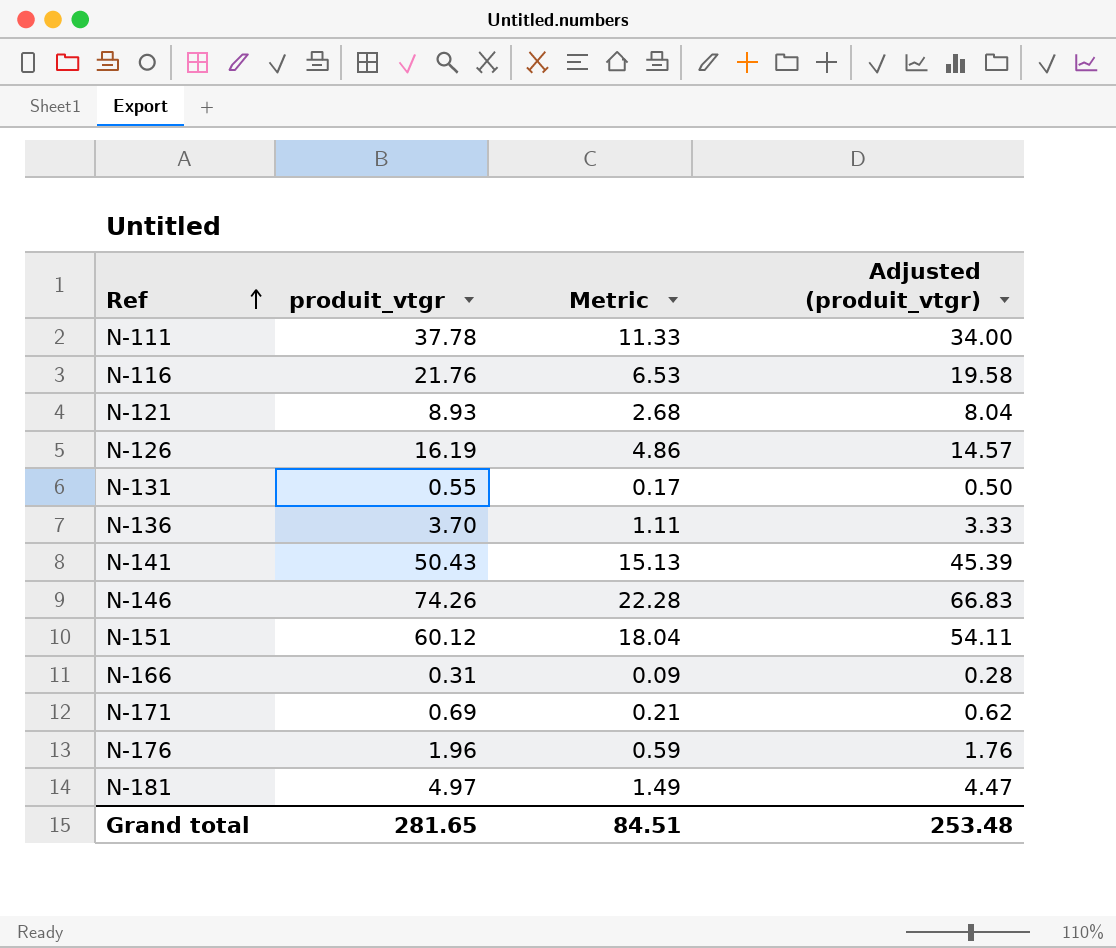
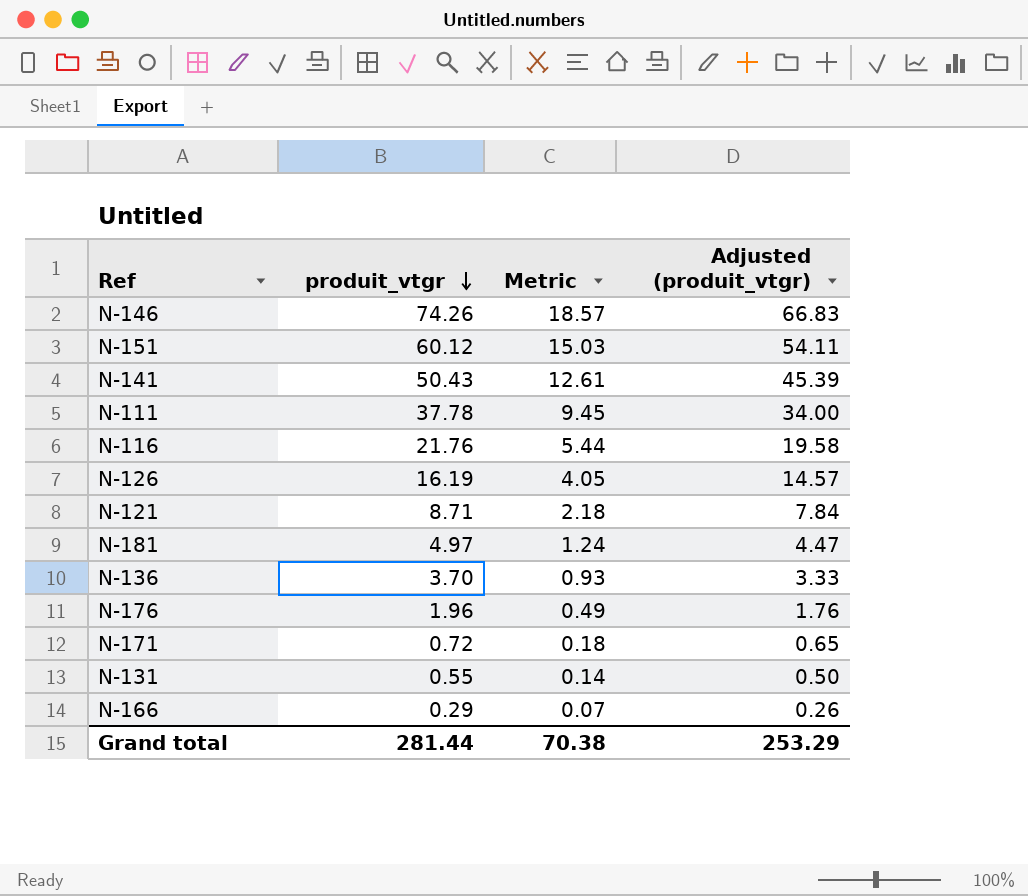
row order: Ref ascending -> produit_vtgr descending
column Metric | formula: [produit_vtgr] * 0.3 -> [produit_vtgr] * 0.25
N-121 | produit_vtgr: 8.93 -> 8.71
N-121 | Adjusted (produit_vtgr): 8.04 -> 7.84
N-171 | produit_vtgr: 0.69 -> 0.72
N-171 | Adjusted (produit_vtgr): 0.62 -> 0.65
N-166 | produit_vtgr: 0.31 -> 0.29
N-166 | Adjusted (produit_vtgr): 0.28 -> 0.26
Grand total | produit_vtgr: 281.65 -> 281.44
Grand total | Metric: 84.51 -> 70.38
Grand total | Adjusted (produit_vtgr): 253.48 -> 253.29

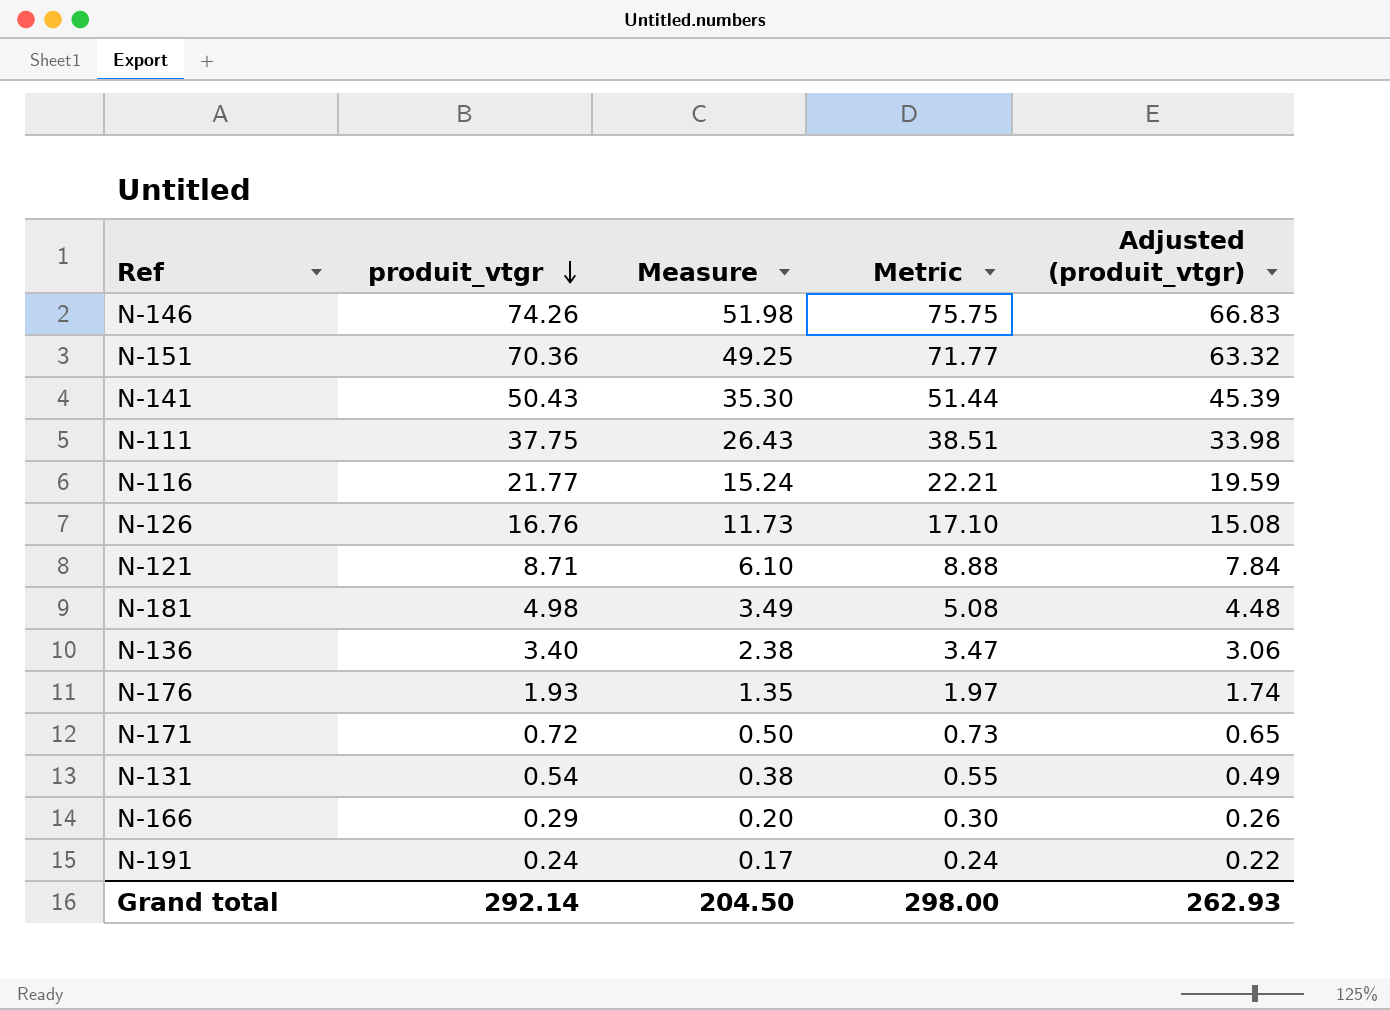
column Measure | formula: none -> [produit_vtgr] * 0.7
column Metric | formula: [produit_vtgr] * 0.25 -> [produit_vtgr] * 1.02
N-151 | produit_vtgr: 60.12 -> 70.36
N-151 | Adjusted (produit_vtgr): 54.11 -> 63.32
N-111 | produit_vtgr: 37.78 -> 37.75
N-111 | Adjusted (produit_vtgr): 34.00 -> 33.98
N-116 | produit_vtgr: 21.76 -> 21.77
N-116 | Adjusted (produit_vtgr): 19.58 -> 19.59
N-126 | produit_vtgr: 16.19 -> 16.76
N-126 | Adjusted (produit_vtgr): 14.57 -> 15.08
N-181 | produit_vtgr: 4.97 -> 4.98
N-181 | Adjusted (produit_vtgr): 4.47 -> 4.48
N-136 | produit_vtgr: 3.70 -> 3.40
N-136 | Adjusted (produit_vtgr): 3.33 -> 3.06
N-176 | produit_vtgr: 1.96 -> 1.93
N-176 | Adjusted (produit_vtgr): 1.76 -> 1.74
N-131 | produit_vtgr: 0.55 -> 0.54
N-131 | Adjusted (produit_vtgr): 0.50 -> 0.49
row N-191: none -> 0.24 | 0.17 | 0.24 | 0.22
Grand total | produit_vtgr: 281.44 -> 292.14
Grand total | Metric: 70.38 -> 298.00
Grand total | Adjusted (produit_vtgr): 253.29 -> 262.93

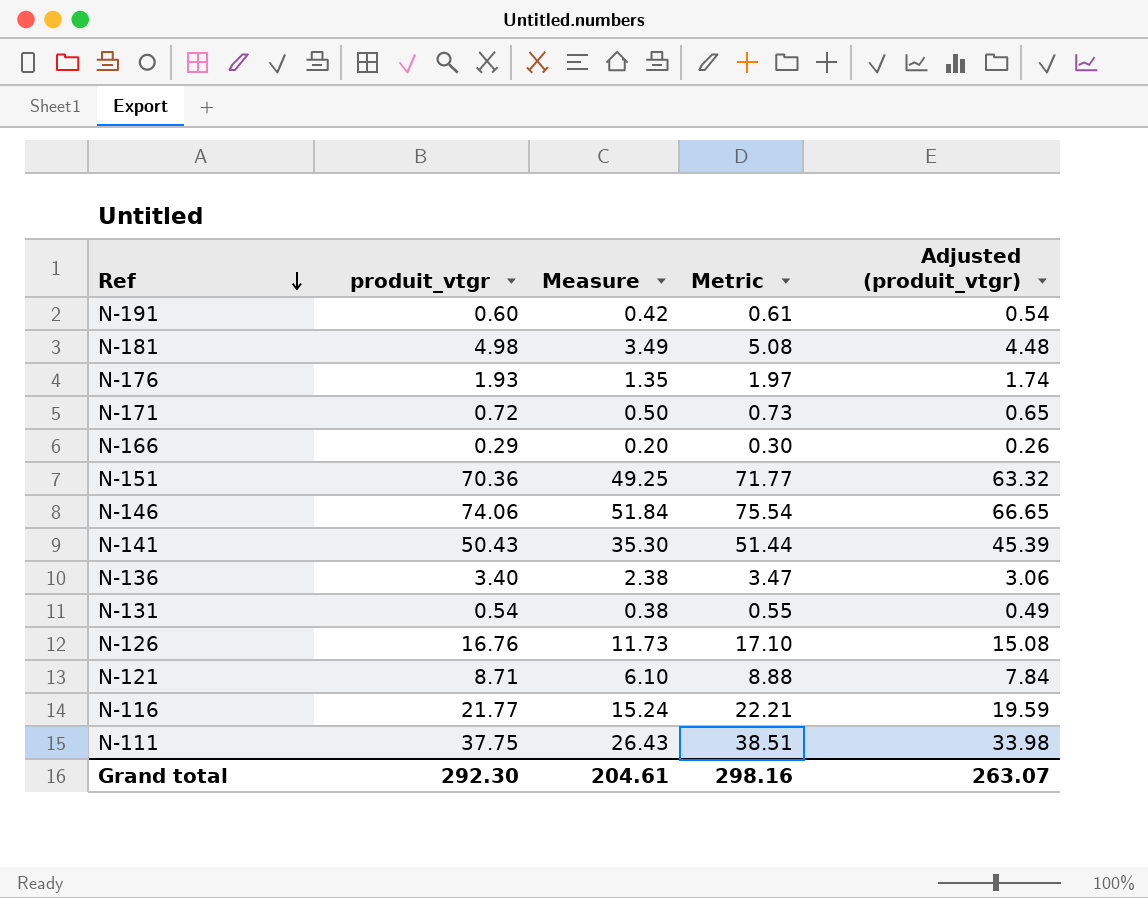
row order: produit_vtgr descending -> Ref descending
N-191 | produit_vtgr: 0.24 -> 0.60
N-191 | Measure: 0.17 -> 0.42
N-191 | Metric: 0.24 -> 0.61
N-191 | Adjusted (produit_vtgr): 0.22 -> 0.54
N-146 | produit_vtgr: 74.26 -> 74.06
N-146 | Measure: 51.98 -> 51.84
N-146 | Metric: 75.75 -> 75.54
N-146 | Adjusted (produit_vtgr): 66.83 -> 66.65
Grand total | produit_vtgr: 292.14 -> 292.30
Grand total | Measure: 204.50 -> 204.61
Grand total | Metric: 298.00 -> 298.16
Grand total | Adjusted (produit_vtgr): 262.93 -> 263.07

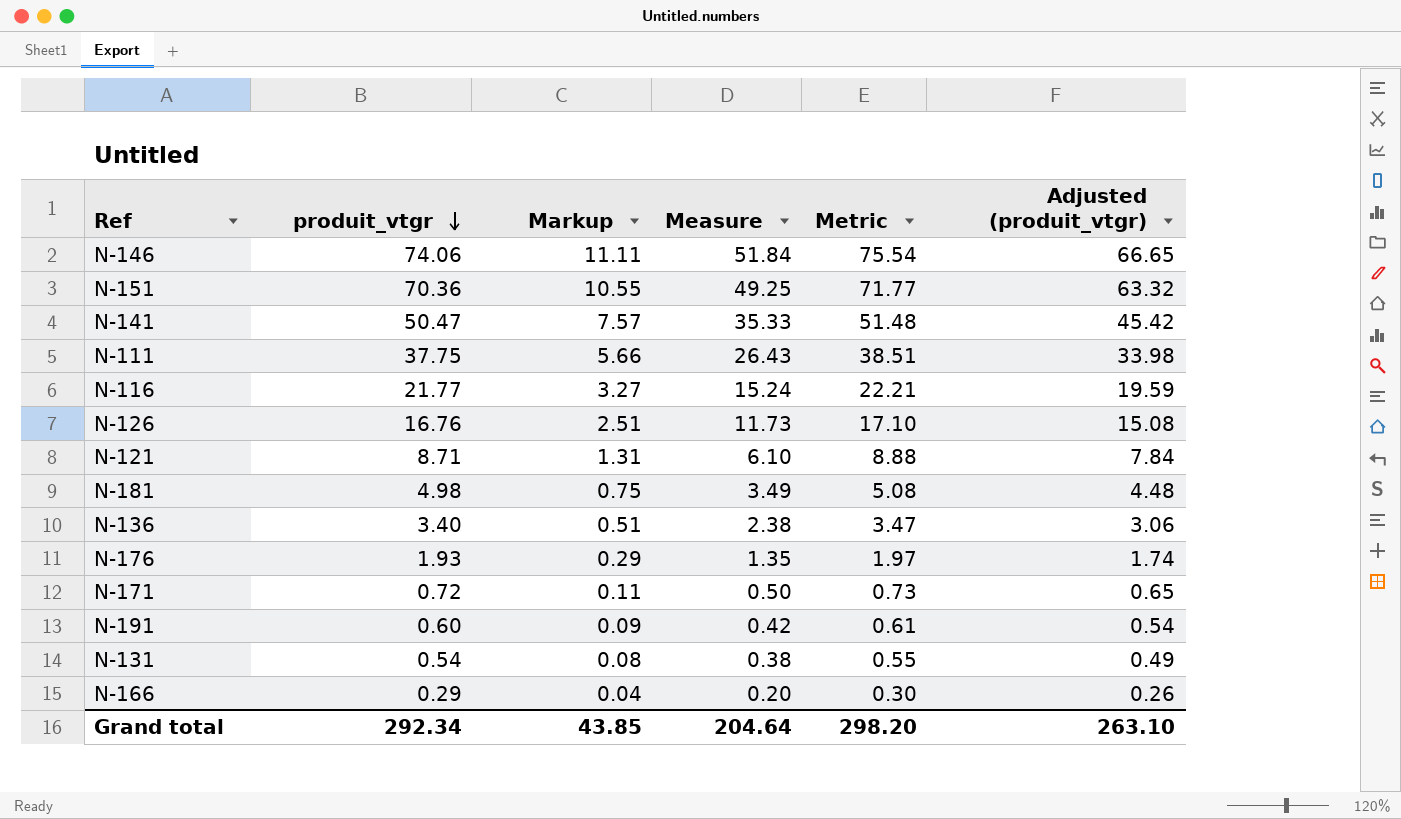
row order: Ref descending -> produit_vtgr descending
column Markup | formula: none -> [produit_vtgr] * 0.15
N-141 | produit_vtgr: 50.43 -> 50.47
N-141 | Measure: 35.30 -> 35.33
N-141 | Metric: 51.44 -> 51.48
N-141 | Adjusted (produit_vtgr): 45.39 -> 45.42
Grand total | produit_vtgr: 292.30 -> 292.34
Grand total | Measure: 204.61 -> 204.64
Grand total | Metric: 298.16 -> 298.20
Grand total | Adjusted (produit_vtgr): 263.07 -> 263.10

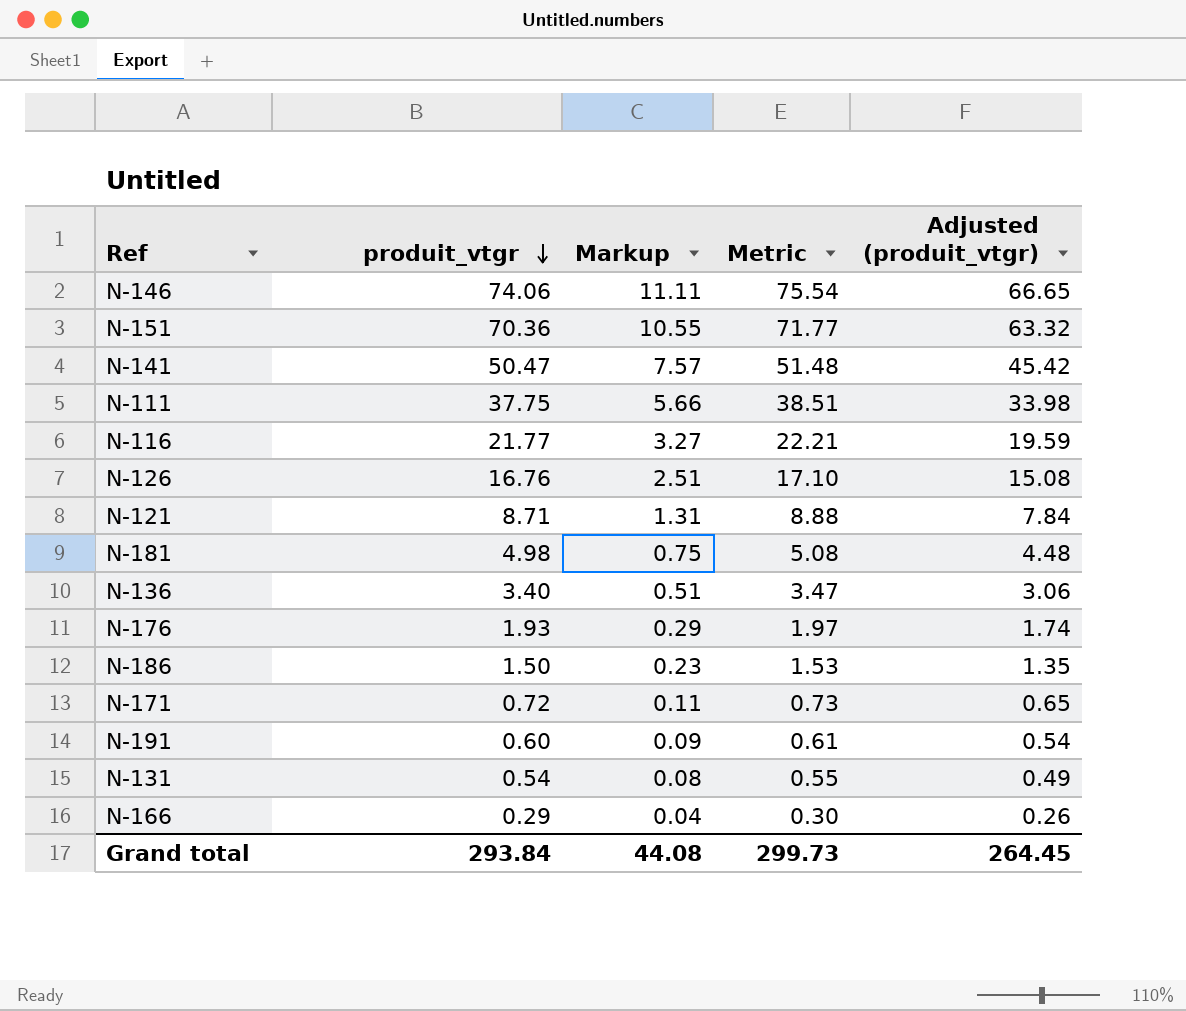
column Measure | formula: [produit_vtgr] * 0.7 -> none
row N-186: none -> 1.50 | 0.23 | 1.53 | 1.35
Grand total | produit_vtgr: 292.34 -> 293.84
Grand total | Markup: 43.85 -> 44.08
Grand total | Metric: 298.20 -> 299.73
Grand total | Adjusted (produit_vtgr): 263.10 -> 264.45

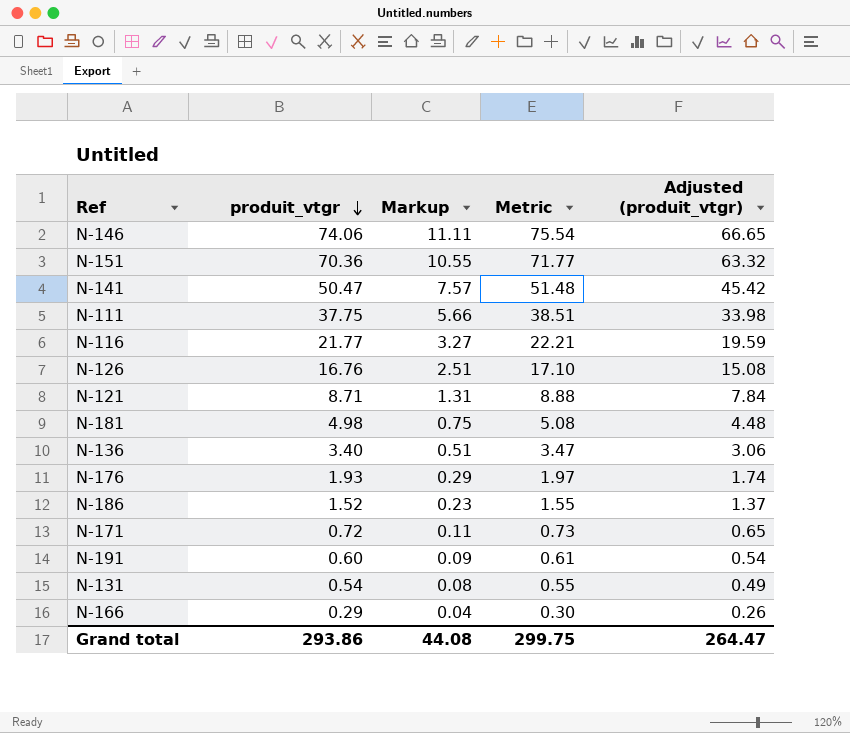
N-186 | produit_vtgr: 1.50 -> 1.52
N-186 | Metric: 1.53 -> 1.55
N-186 | Adjusted (produit_vtgr): 1.35 -> 1.37
Grand total | produit_vtgr: 293.84 -> 293.86
Grand total | Metric: 299.73 -> 299.75
Grand total | Adjusted (produit_vtgr): 264.45 -> 264.47

